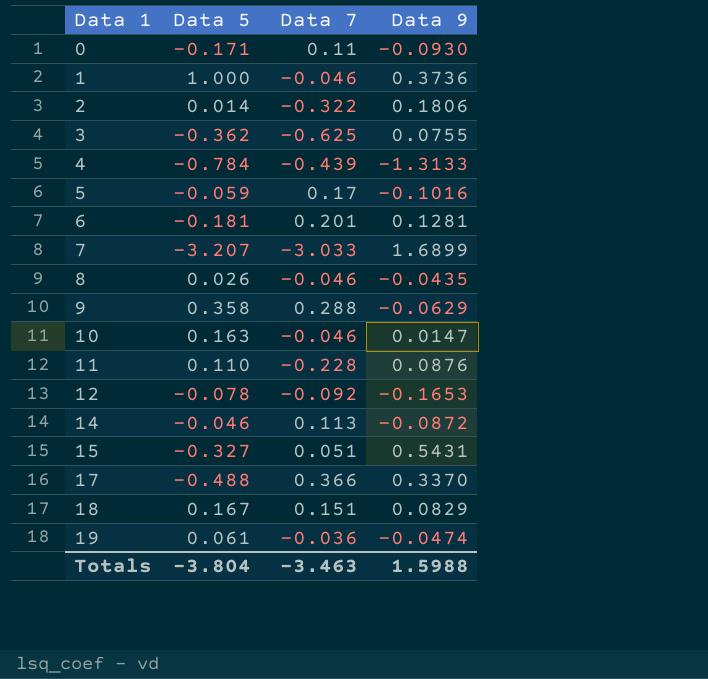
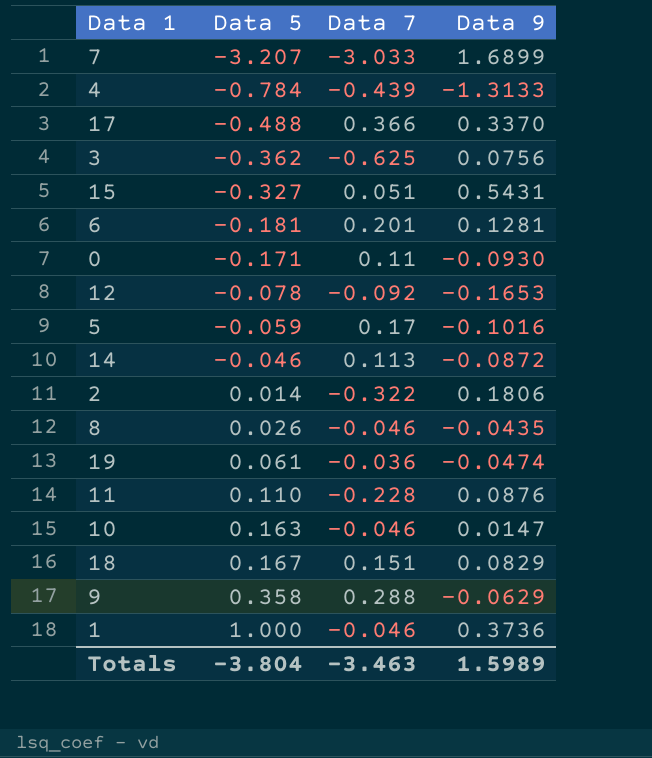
row order: Data 1 ascending -> Data 5 ascending
3 | Data 9: 0.0755 -> 0.0756
Totals | Data 9: 1.5988 -> 1.5989

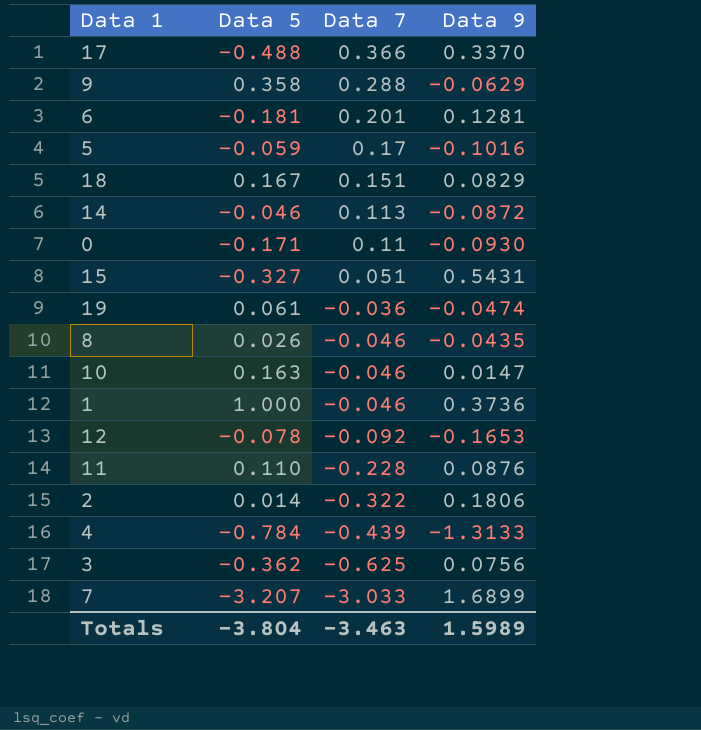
row order: Data 5 ascending -> Data 7 descending

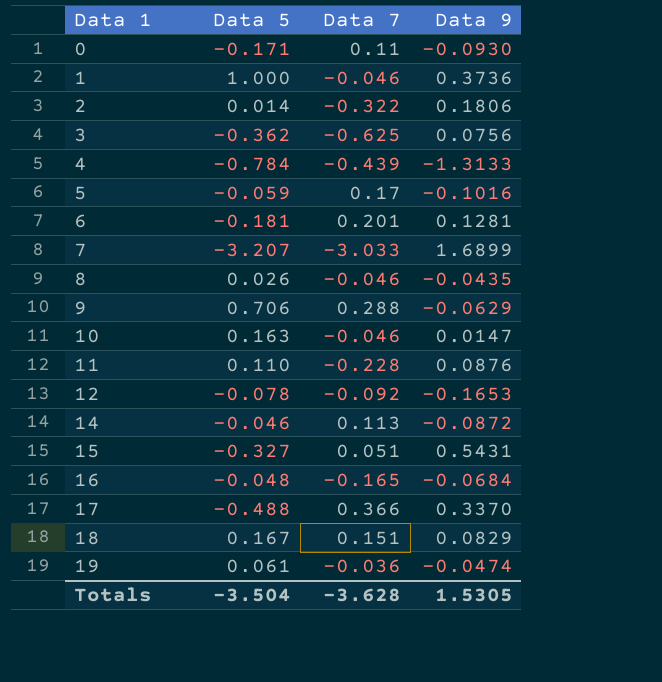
row order: Data 7 descending -> Data 1 ascending
9 | Data 5: 0.358 -> 0.706
row 16: none -> -0.048 | -0.165 | -0.0684
Totals | Data 5: -3.804 -> -3.504
Totals | Data 7: -3.463 -> -3.628
Totals | Data 9: 1.5989 -> 1.5305

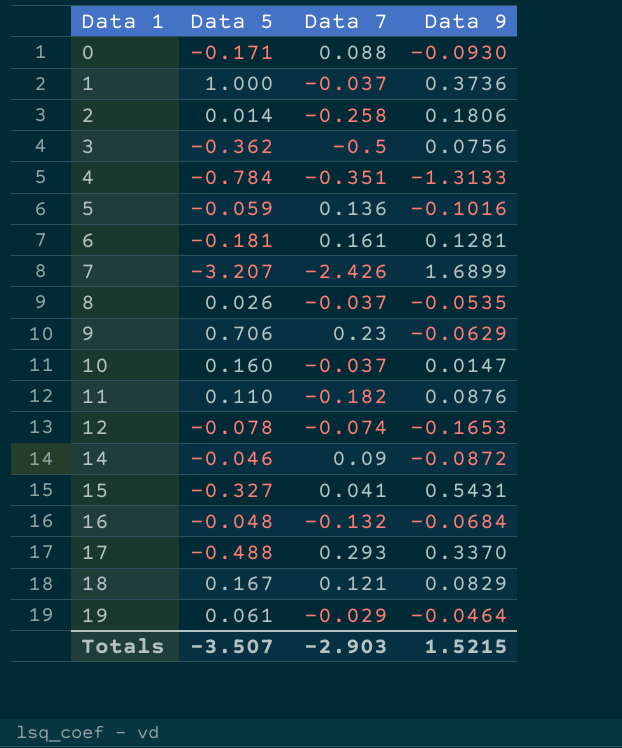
0 | Data 7: 0.11 -> 0.088
1 | Data 7: -0.046 -> -0.037
2 | Data 7: -0.322 -> -0.258
3 | Data 7: -0.625 -> -0.5
4 | Data 7: -0.439 -> -0.351
5 | Data 7: 0.17 -> 0.136
6 | Data 7: 0.201 -> 0.161
7 | Data 7: -3.033 -> -2.426
8 | Data 7: -0.046 -> -0.037
8 | Data 9: -0.0435 -> -0.0535
9 | Data 7: 0.288 -> 0.23
10 | Data 5: 0.163 -> 0.160
10 | Data 7: -0.046 -> -0.037
11 | Data 7: -0.228 -> -0.182
12 | Data 7: -0.092 -> -0.074
14 | Data 7: 0.113 -> 0.09
15 | Data 7: 0.051 -> 0.041
16 | Data 7: -0.165 -> -0.132
17 | Data 7: 0.366 -> 0.293
18 | Data 7: 0.151 -> 0.121
19 | Data 7: -0.036 -> -0.029
19 | Data 9: -0.0474 -> -0.0464
Totals | Data 5: -3.504 -> -3.507
Totals | Data 7: -3.628 -> -2.903
Totals | Data 9: 1.5305 -> 1.5215

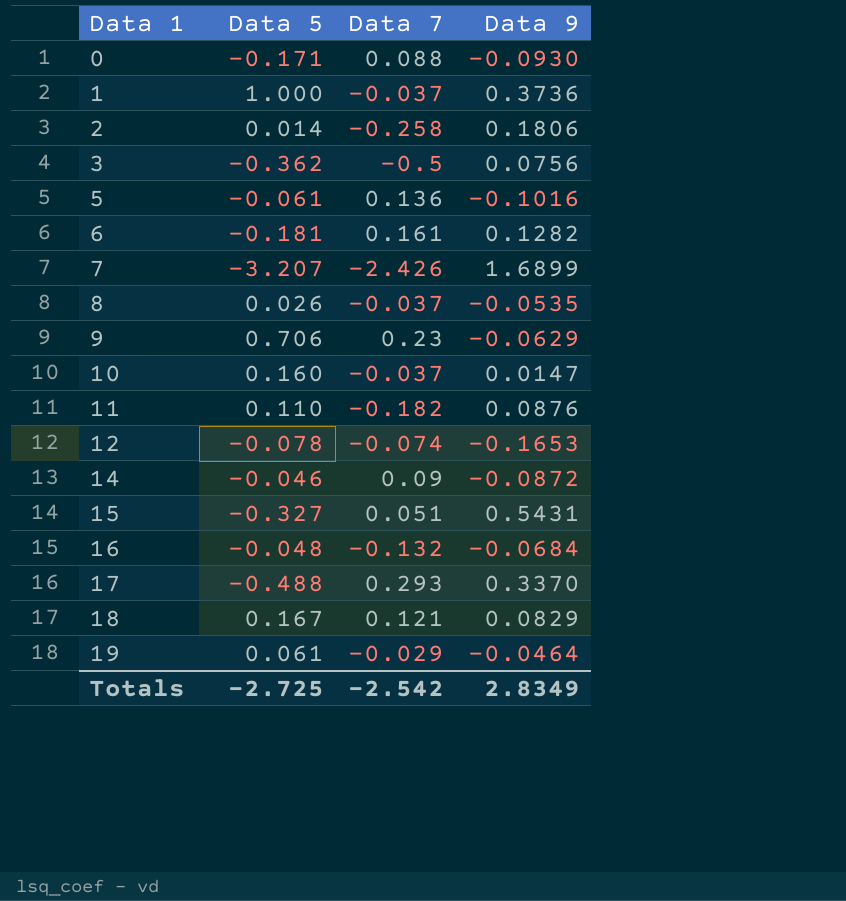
row 4: -0.784 | -0.351 | -1.3133 -> none
5 | Data 5: -0.059 -> -0.061
6 | Data 9: 0.1281 -> 0.1282
15 | Data 7: 0.041 -> 0.051
Totals | Data 5: -3.507 -> -2.725
Totals | Data 7: -2.903 -> -2.542
Totals | Data 9: 1.5215 -> 2.8349

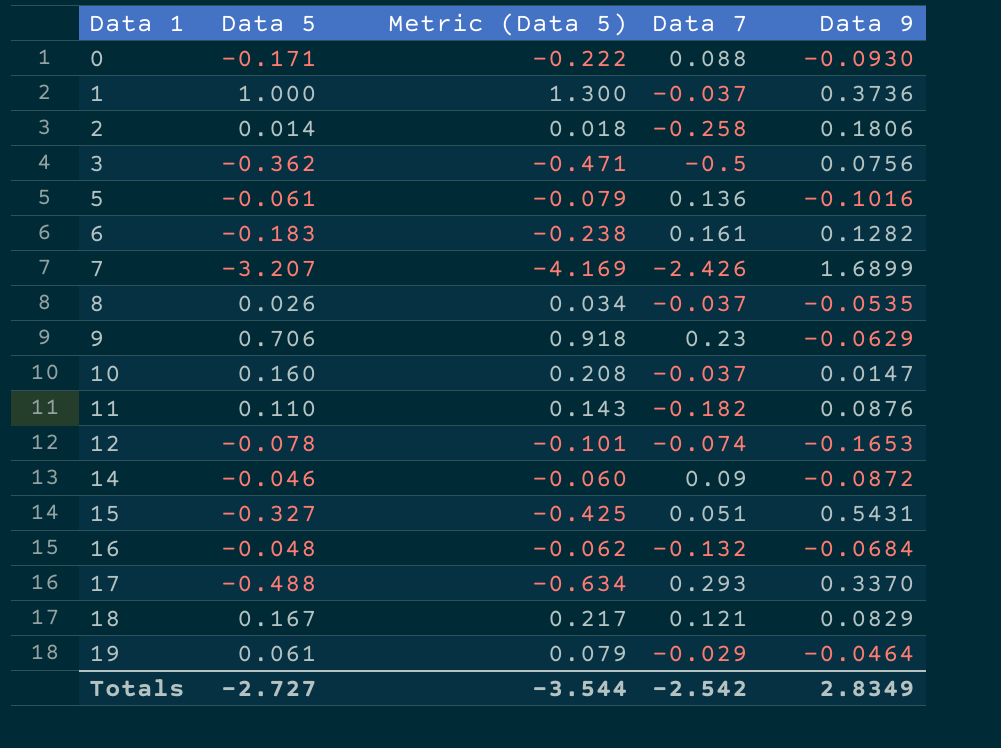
column Metric (Data 5) | formula: none -> [Data 5] * 1.3
6 | Data 5: -0.181 -> -0.183
Totals | Data 5: -2.725 -> -2.727

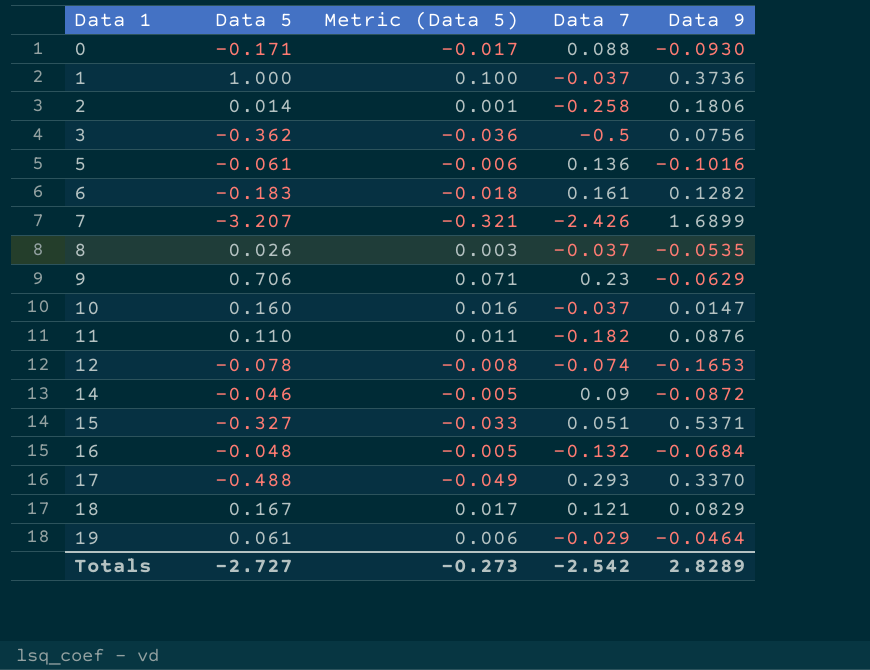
column Metric (Data 5) | formula: [Data 5] * 1.3 -> [Data 5] * 0.1
15 | Data 9: 0.5431 -> 0.5371
Totals | Metric (Data 5): -3.544 -> -0.273
Totals | Data 9: 2.8349 -> 2.8289

